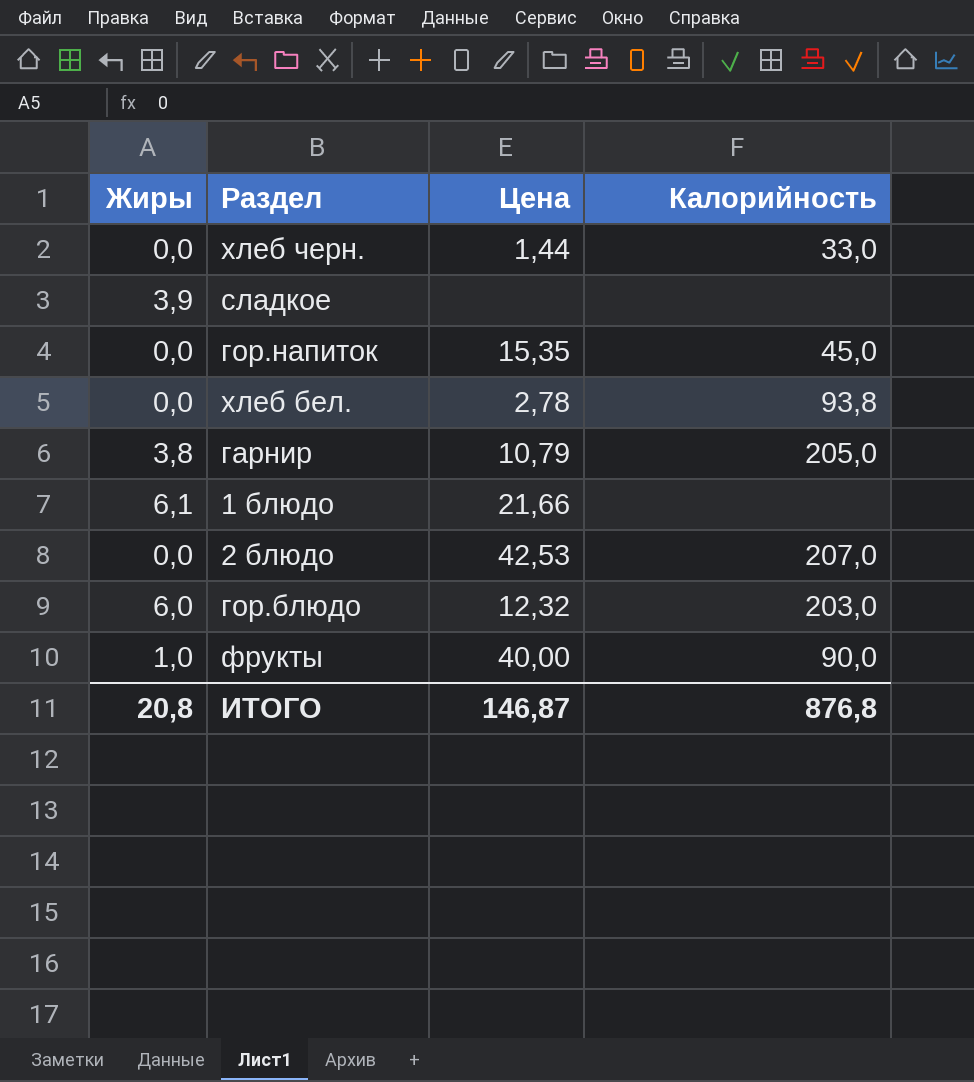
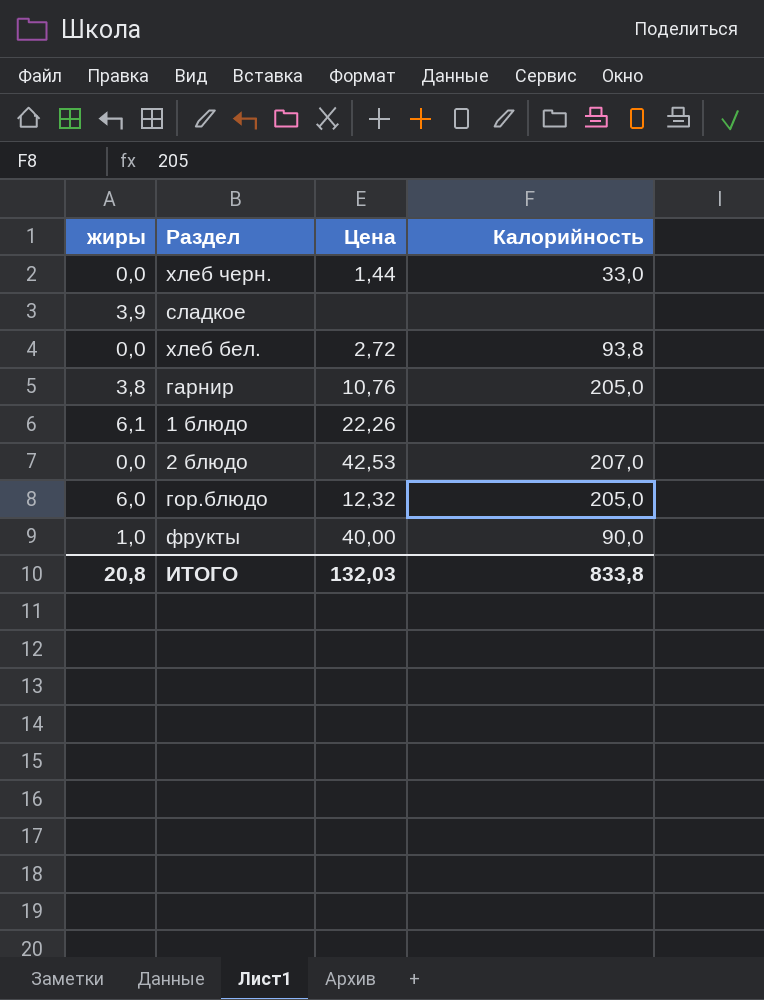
column name: Жиры -> жиры
row гор.напиток: 0,0 | 15,35 | 45,0 -> none
хлеб бел. | Цена: 2,78 -> 2,72
гарнир | Цена: 10,79 -> 10,76
1 блюдо | Цена: 21,66 -> 22,26
гор.блюдо | Калорийность: 203,0 -> 205,0
ИТОГО | Цена: 146,87 -> 132,03
ИТОГО | Калорийность: 876,8 -> 833,8

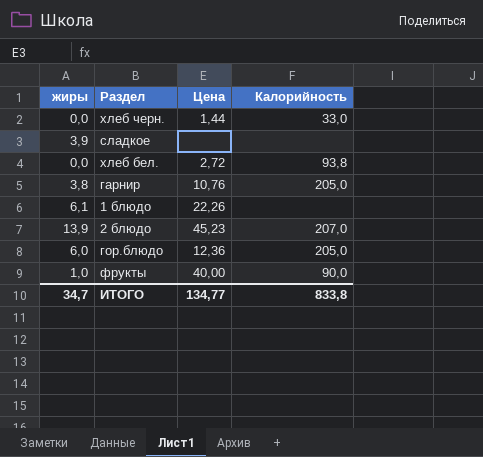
2 блюдо | жиры: 0,0 -> 13,9
2 блюдо | Цена: 42,53 -> 45,23
гор.блюдо | Цена: 12,32 -> 12,36
ИТОГО | жиры: 20,8 -> 34,7
ИТОГО | Цена: 132,03 -> 134,77

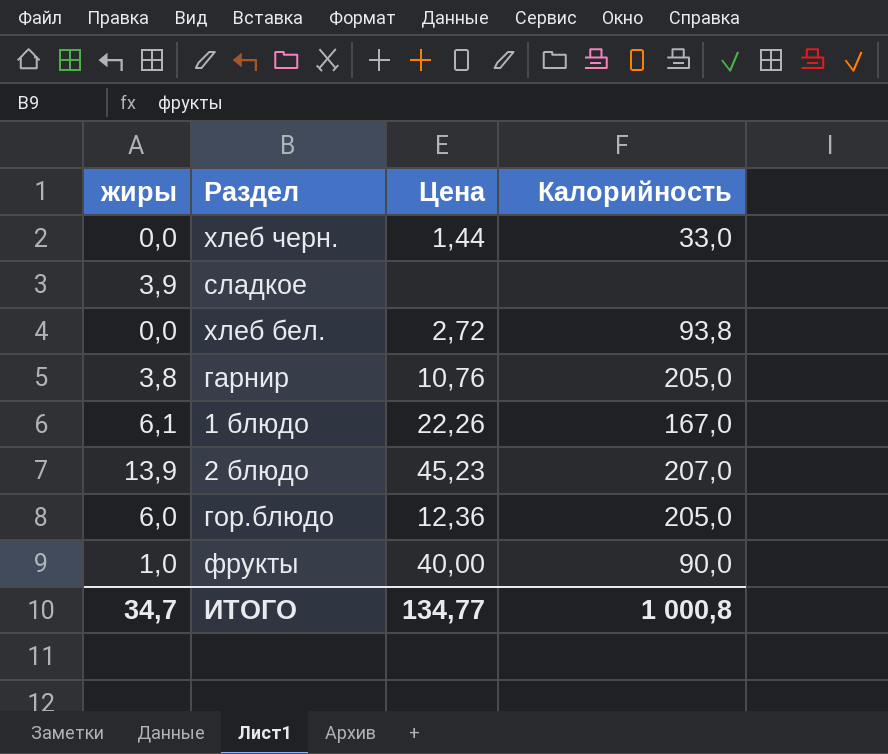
1 блюдо | Калорийность: none -> 167,0
ИТОГО | Калорийность: 833,8 -> 1 000,8

